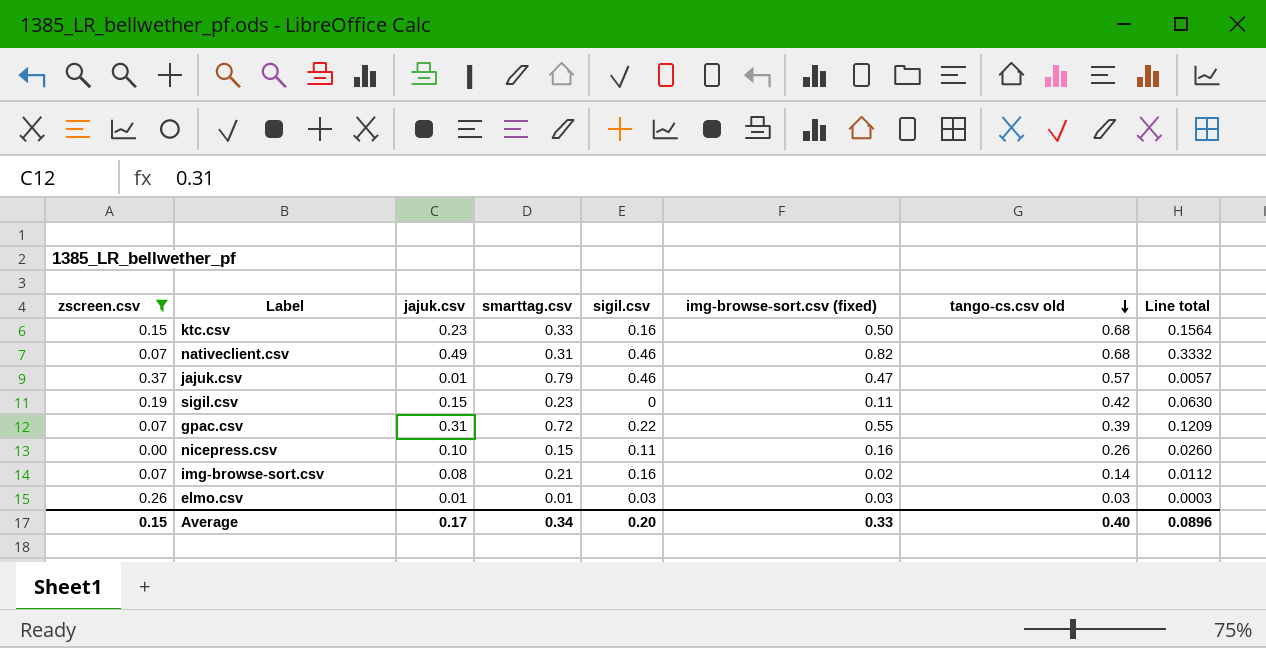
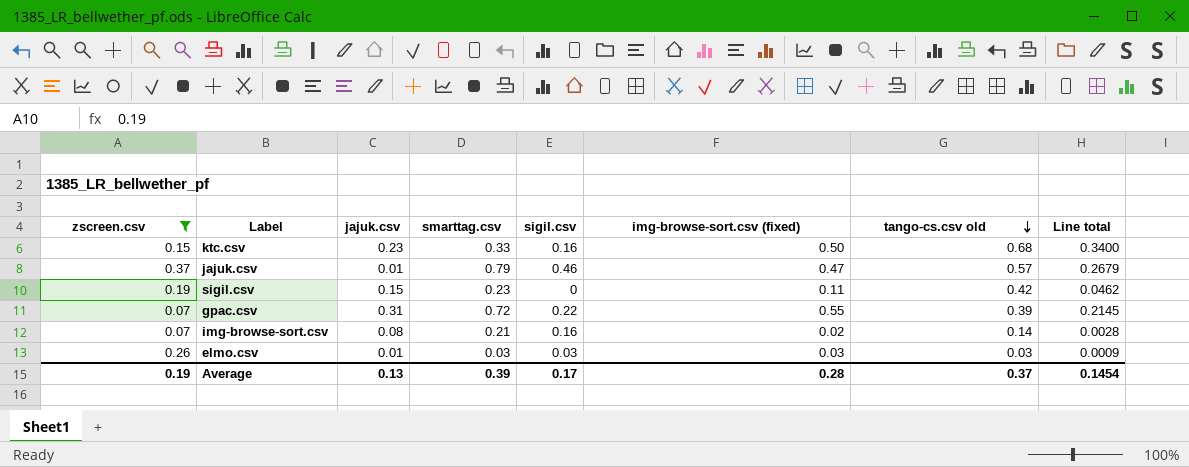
column Line total | formula: [jajuk.csv] * [tango-cs.csv old] -> [img-browse-sort.csv (fixed)] * [tango-cs.csv old]
row nativeclient.csv: 0.07 | 0.49 | 0.31 | 0.46 | 0.82 | 0.68 | 0.3332 -> none
row nicepress.csv: 0.00 | 0.10 | 0.15 | 0.11 | 0.16 | 0.26 | 0.0260 -> none
elmo.csv | smarttag.csv: 0.01 -> 0.03
Average | zscreen.csv: 0.15 -> 0.19
Average | jajuk.csv: 0.17 -> 0.13
Average | smarttag.csv: 0.34 -> 0.39
Average | sigil.csv: 0.20 -> 0.17
Average | img-browse-sort.csv (fixed): 0.33 -> 0.28
Average | tango-cs.csv old: 0.40 -> 0.37
Average | Line total: 0.0896 -> 0.1454

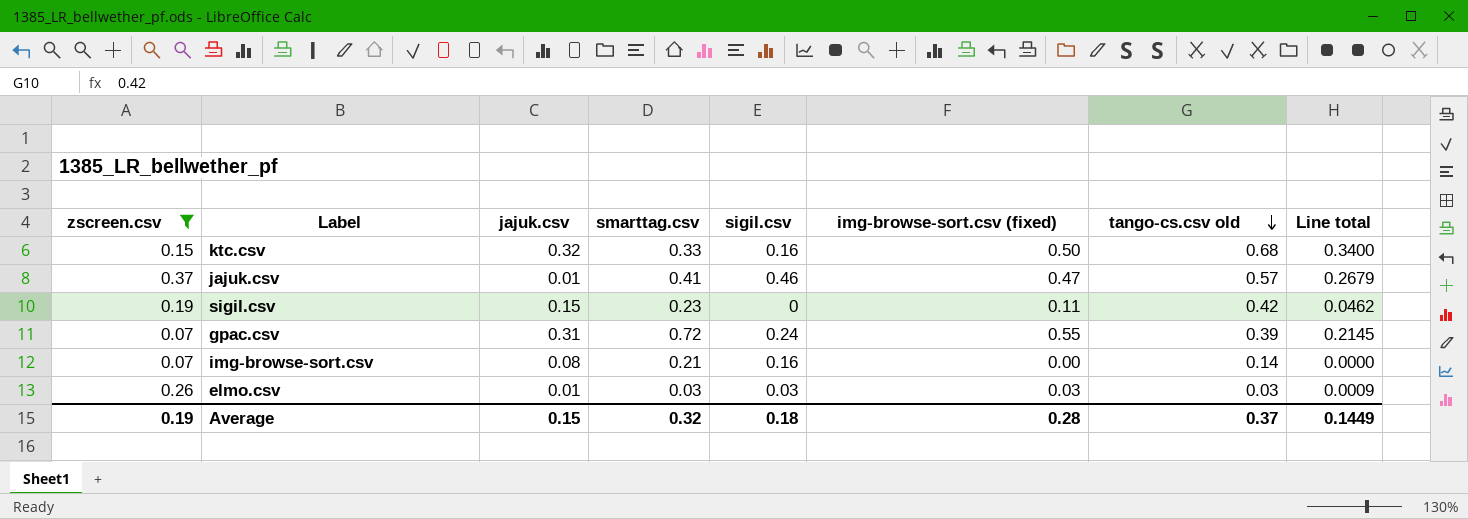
ktc.csv | jajuk.csv: 0.23 -> 0.32
jajuk.csv | smarttag.csv: 0.79 -> 0.41
gpac.csv | sigil.csv: 0.22 -> 0.24
img-browse-sort.csv | img-browse-sort.csv (fixed): 0.02 -> 0.00
img-browse-sort.csv | Line total: 0.0028 -> 0.0000
Average | jajuk.csv: 0.13 -> 0.15
Average | smarttag.csv: 0.39 -> 0.32
Average | sigil.csv: 0.17 -> 0.18
Average | Line total: 0.1454 -> 0.1449

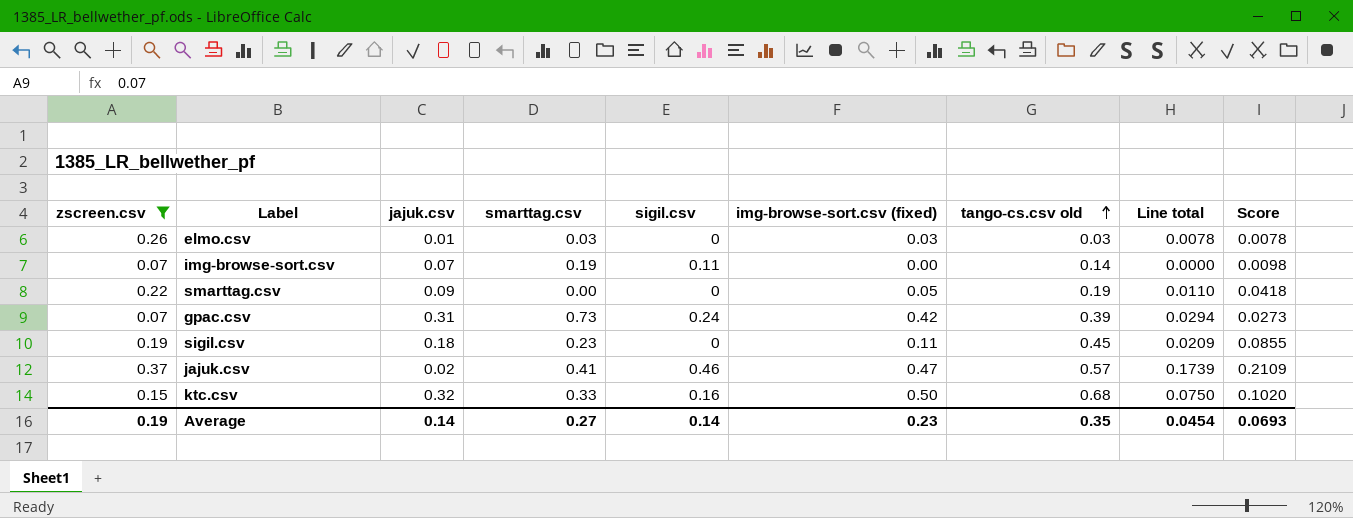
row order: tango-cs.csv old descending -> tango-cs.csv old ascending
column Line total | formula: [img-browse-sort.csv (fixed)] * [tango-cs.csv old] -> [zscreen.csv] * [img-browse-sort.csv (fixed)]
column Score | formula: none -> [zscreen.csv] * [tango-cs.csv old]
elmo.csv | sigil.csv: 0.03 -> 0
img-browse-sort.csv | jajuk.csv: 0.08 -> 0.07
img-browse-sort.csv | smarttag.csv: 0.21 -> 0.19
img-browse-sort.csv | sigil.csv: 0.16 -> 0.11
row smarttag.csv: none -> 0.22 | 0.09 | 0.00 | 0 | 0.05 | 0.19 | 0.0110 | 0.0418
gpac.csv | smarttag.csv: 0.72 -> 0.73
gpac.csv | img-browse-sort.csv (fixed): 0.55 -> 0.42
sigil.csv | jajuk.csv: 0.15 -> 0.18
sigil.csv | tango-cs.csv old: 0.42 -> 0.45
jajuk.csv | jajuk.csv: 0.01 -> 0.02
Average | jajuk.csv: 0.15 -> 0.14
Average | smarttag.csv: 0.32 -> 0.27
Average | sigil.csv: 0.18 -> 0.14
Average | img-browse-sort.csv (fixed): 0.28 -> 0.23
Average | tango-cs.csv old: 0.37 -> 0.35
Average | Line total: 0.1449 -> 0.0454

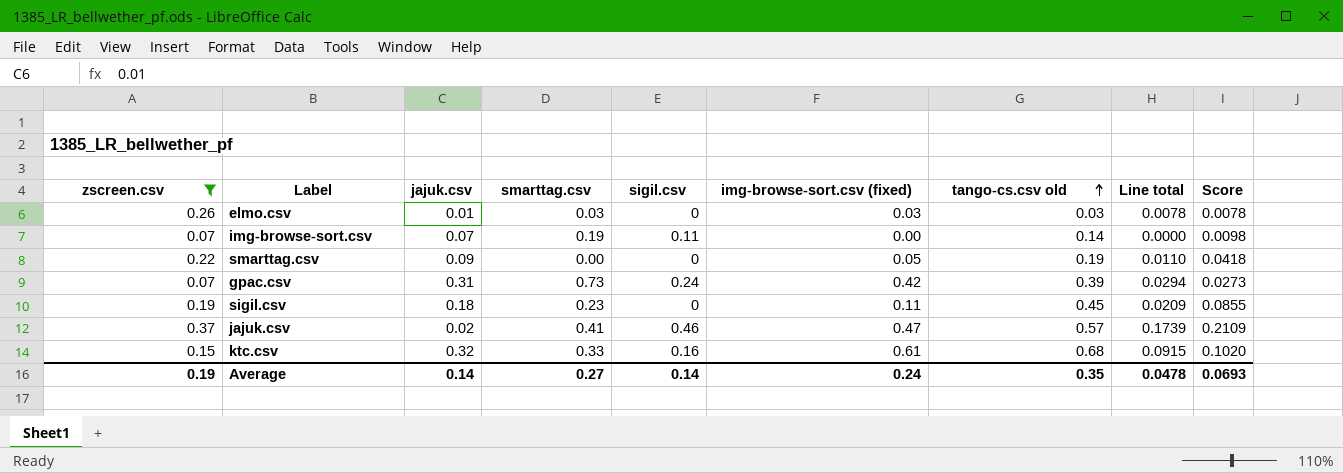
ktc.csv | img-browse-sort.csv (fixed): 0.50 -> 0.61
ktc.csv | Line total: 0.0750 -> 0.0915
Average | img-browse-sort.csv (fixed): 0.23 -> 0.24
Average | Line total: 0.0454 -> 0.0478

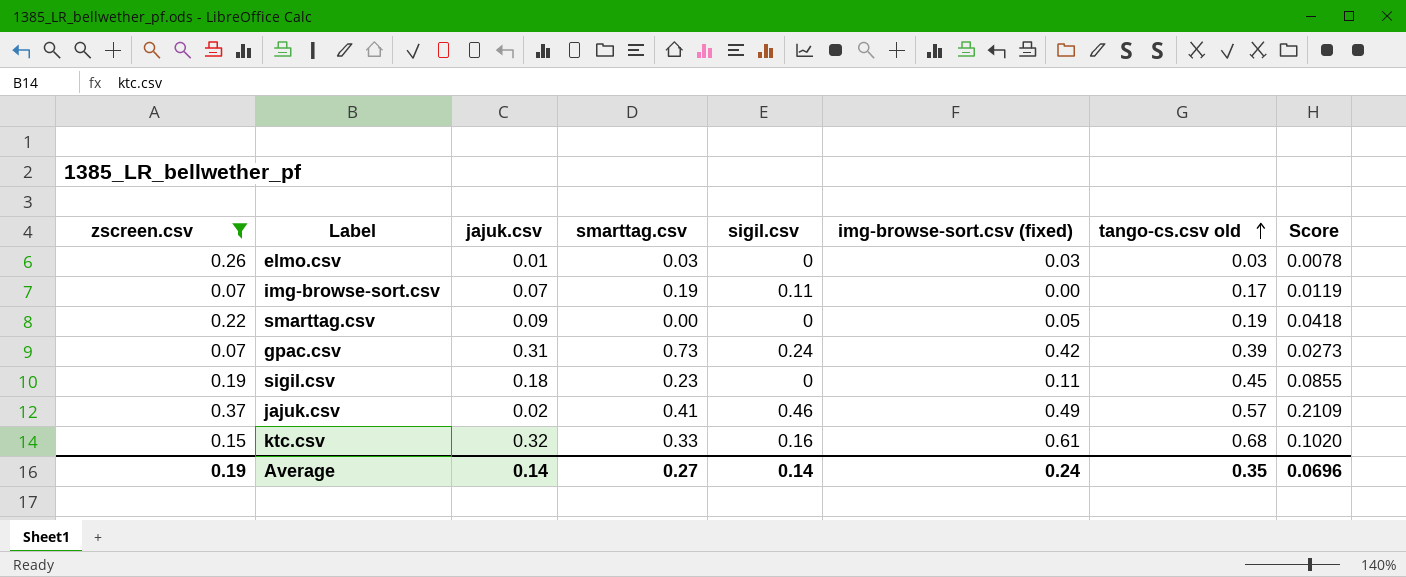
column Line total | formula: [zscreen.csv] * [img-browse-sort.csv (fixed)] -> none
img-browse-sort.csv | tango-cs.csv old: 0.14 -> 0.17
img-browse-sort.csv | Score: 0.0098 -> 0.0119
jajuk.csv | img-browse-sort.csv (fixed): 0.47 -> 0.49
Average | Score: 0.0693 -> 0.0696

